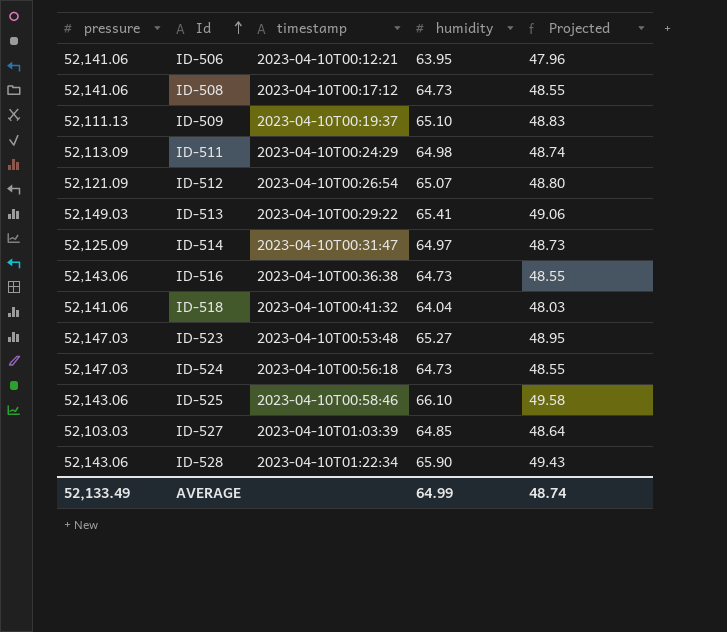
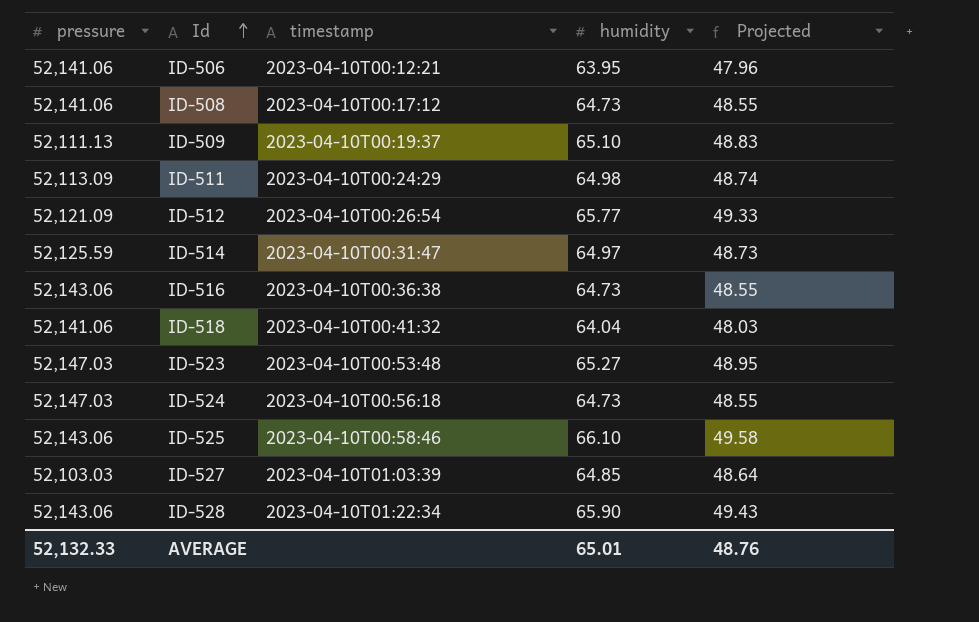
row ID-513: 52,149.03 | 2023-04-10T00:29:22 | 65.41 | 49.06 -> none
ID-512 | humidity: 65.07 -> 65.77
ID-512 | Projected: 48.80 -> 49.33
ID-514 | pressure: 52,125.09 -> 52,125.59
AVERAGE | pressure: 52,133.49 -> 52,132.33
AVERAGE | humidity: 64.99 -> 65.01
AVERAGE | Projected: 48.74 -> 48.76

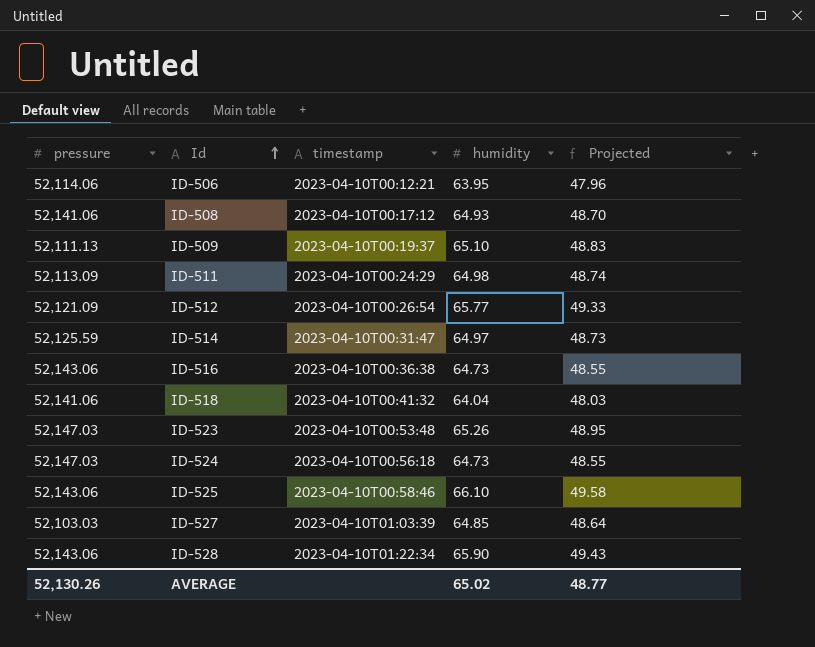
ID-506 | pressure: 52,141.06 -> 52,114.06
ID-508 | humidity: 64.73 -> 64.93
ID-508 | Projected: 48.55 -> 48.70
ID-523 | humidity: 65.27 -> 65.26
AVERAGE | pressure: 52,132.33 -> 52,130.26
AVERAGE | humidity: 65.01 -> 65.02
AVERAGE | Projected: 48.76 -> 48.77

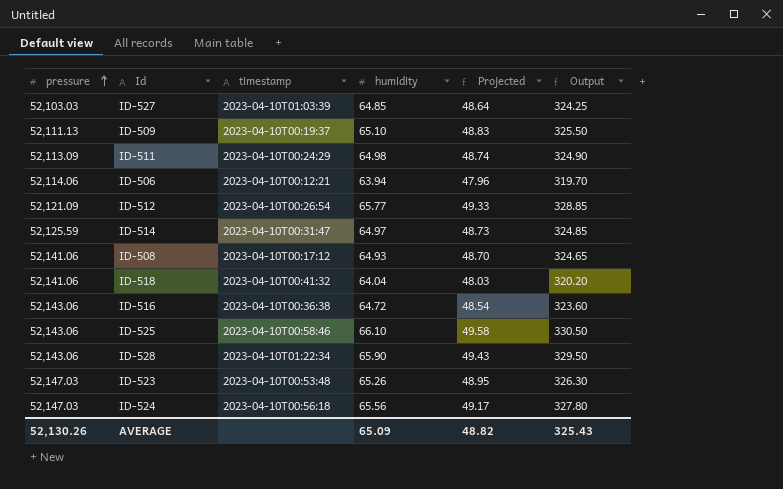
row order: Id ascending -> pressure ascending
column Output | formula: none -> [humidity] * 5
ID-506 | humidity: 63.95 -> 63.94
ID-516 | humidity: 64.73 -> 64.72
ID-516 | Projected: 48.55 -> 48.54
ID-524 | humidity: 64.73 -> 65.56
ID-524 | Projected: 48.55 -> 49.17
AVERAGE | humidity: 65.02 -> 65.09
AVERAGE | Projected: 48.77 -> 48.82

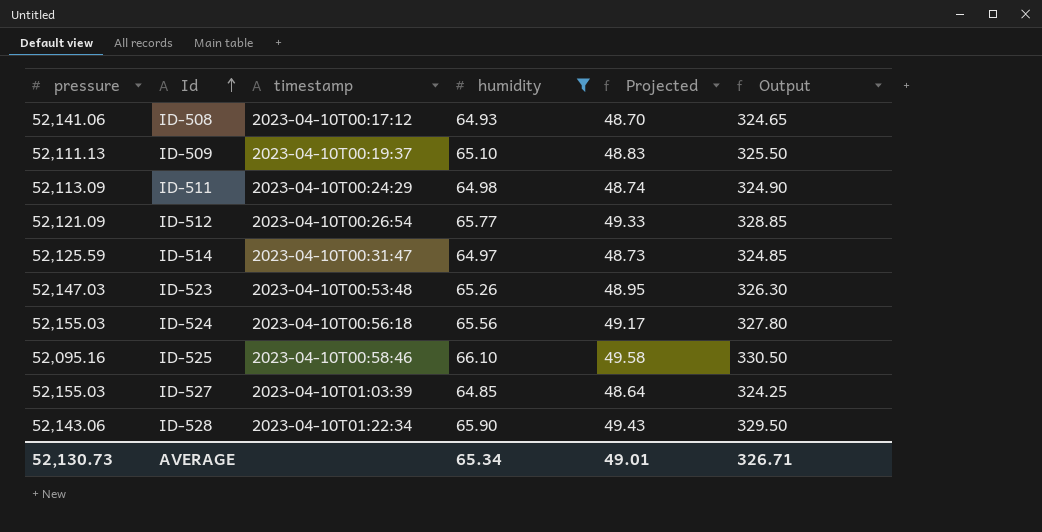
filter: none -> humidity >= 64.85
row order: pressure ascending -> Id ascending
ID-524 | pressure: 52,147.03 -> 52,155.03
ID-525 | pressure: 52,143.06 -> 52,095.16
ID-527 | pressure: 52,103.03 -> 52,155.03
AVERAGE | pressure: 52,130.26 -> 52,130.73
AVERAGE | humidity: 65.09 -> 65.34
AVERAGE | Projected: 48.82 -> 49.01
AVERAGE | Output: 325.43 -> 326.71

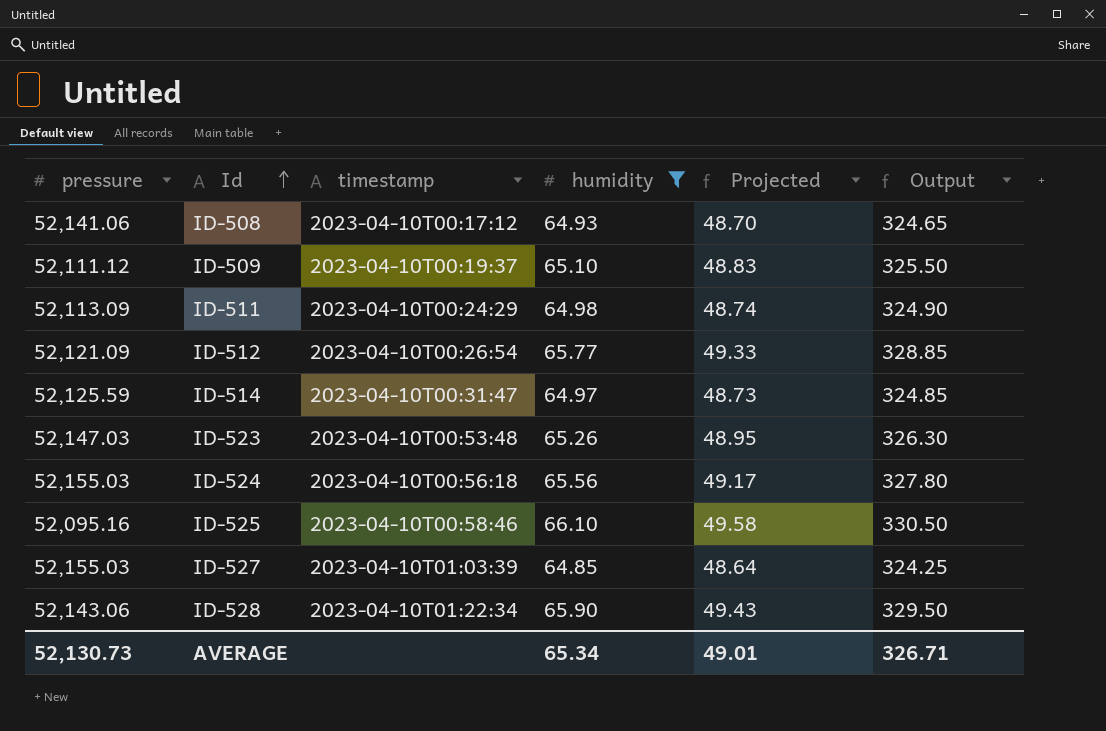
ID-509 | pressure: 52,111.13 -> 52,111.12

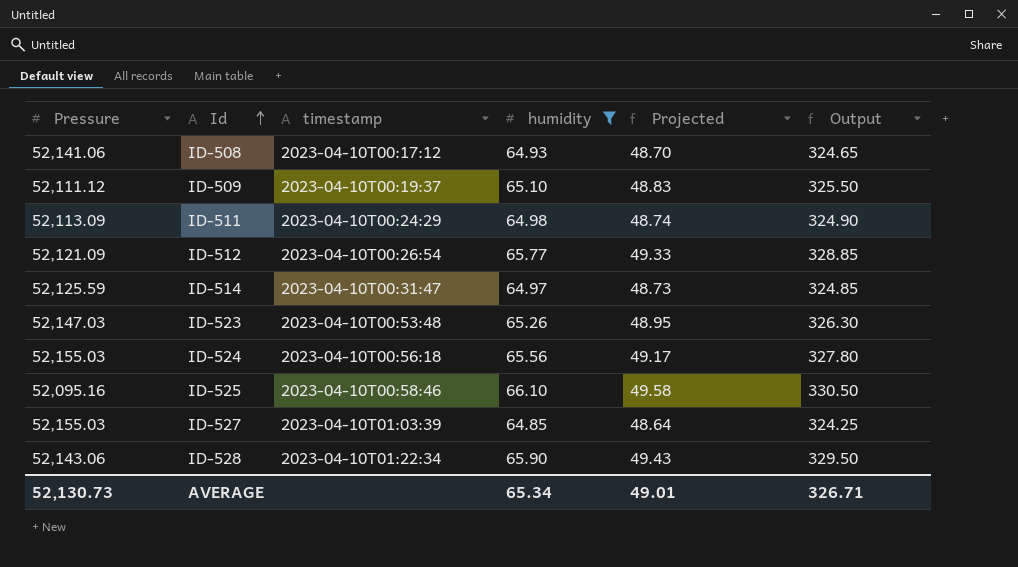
column name: pressure -> Pressure

